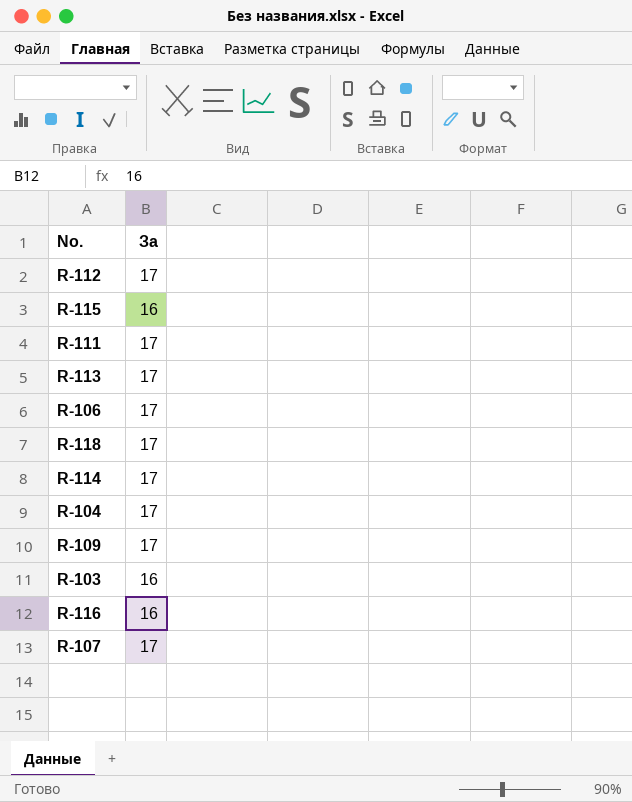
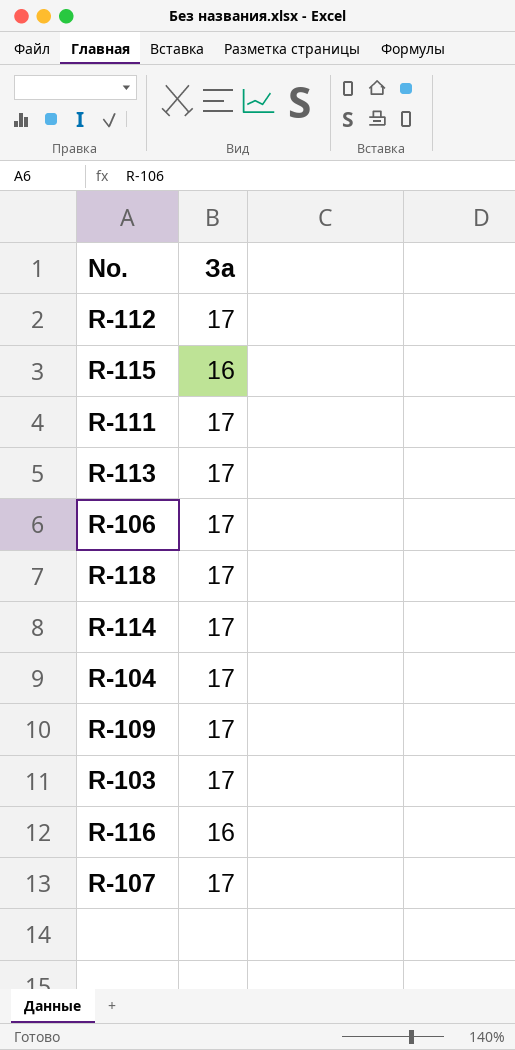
R-103 | За: 16 -> 17

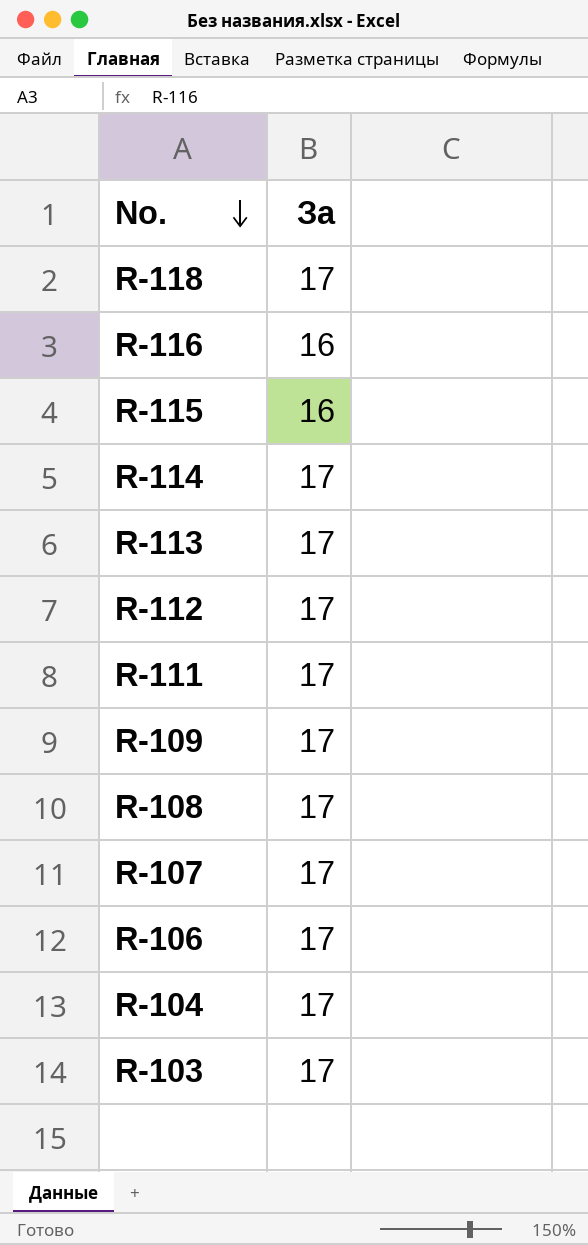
row order: none -> No. descending
row R-108: none -> 17

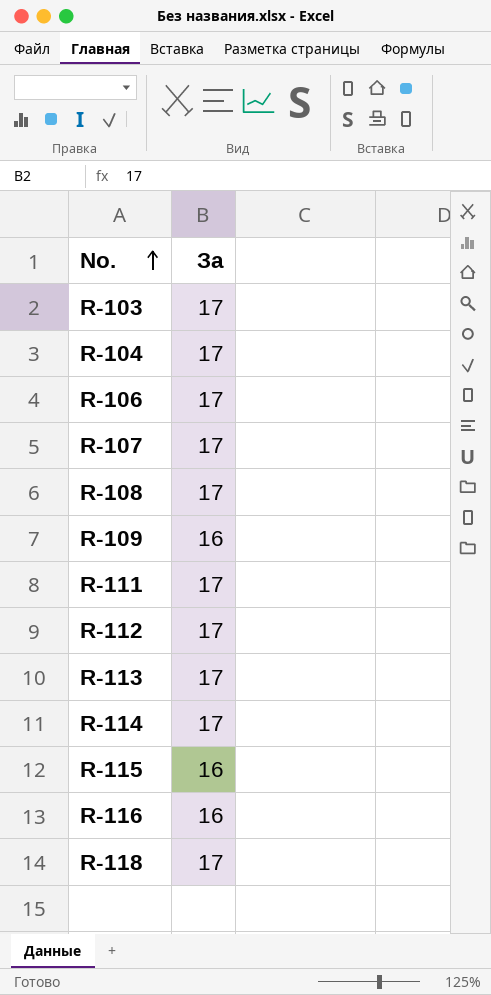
row order: No. descending -> No. ascending
R-109 | За: 17 -> 16

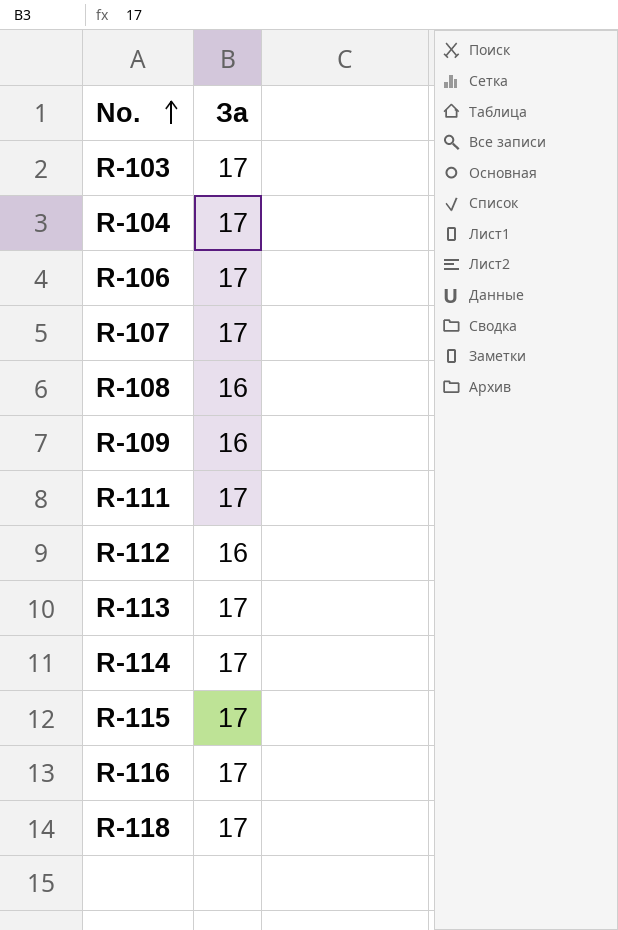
R-108 | За: 17 -> 16
R-112 | За: 17 -> 16
R-115 | За: 16 -> 17
R-116 | За: 16 -> 17

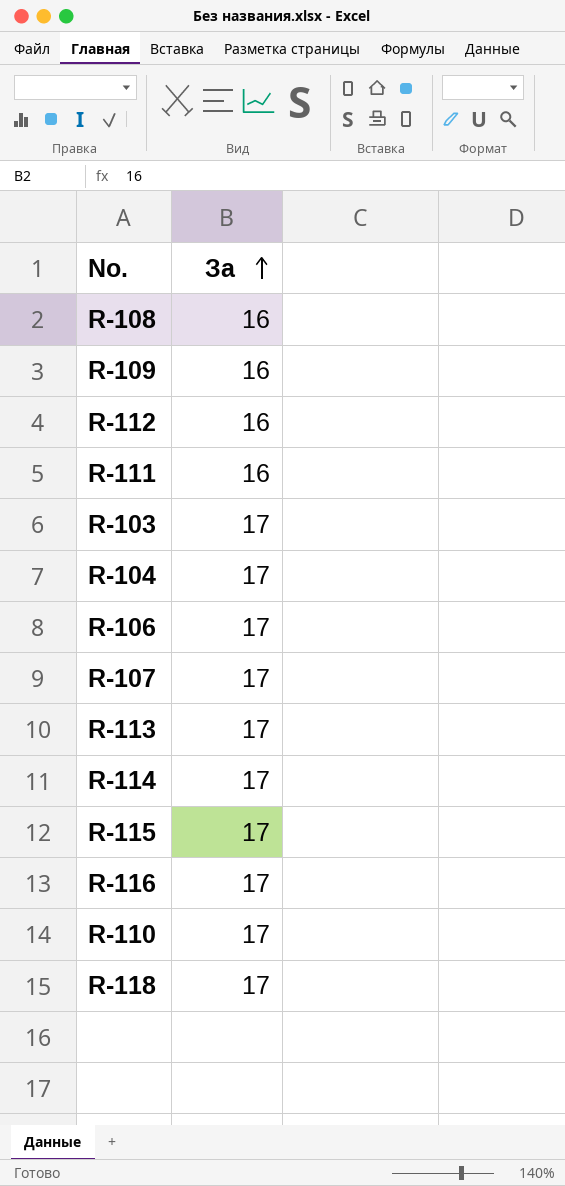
row order: No. ascending -> За ascending
R-111 | За: 17 -> 16
row R-110: none -> 17

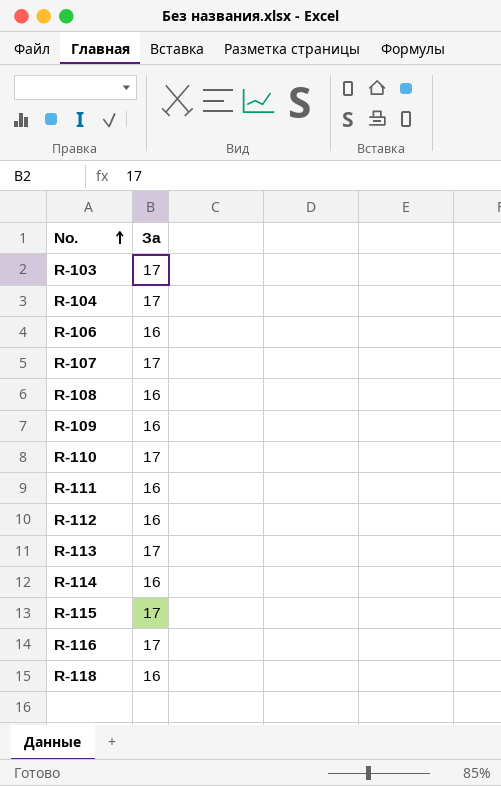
row order: За ascending -> No. ascending
R-106 | За: 17 -> 16
R-114 | За: 17 -> 16
R-118 | За: 17 -> 16

